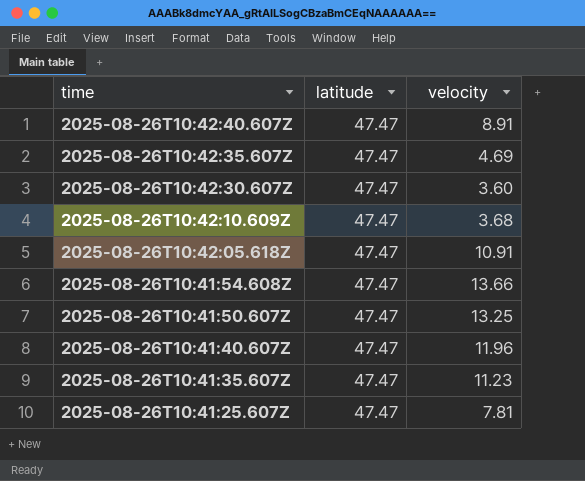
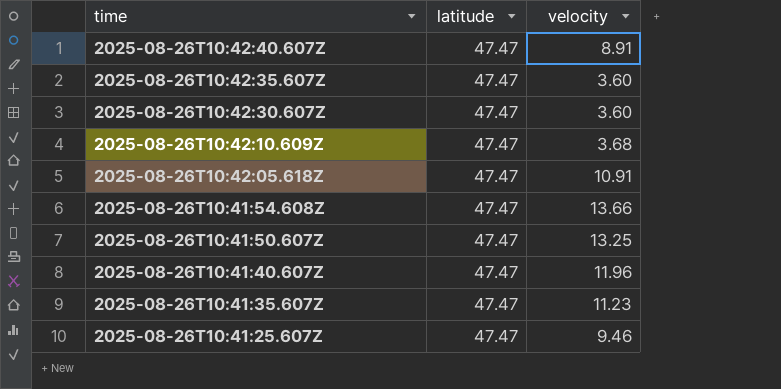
2025-08-26T10:42:35.607Z | velocity: 4.69 -> 3.60
2025-08-26T10:41:25.607Z | velocity: 7.81 -> 9.46

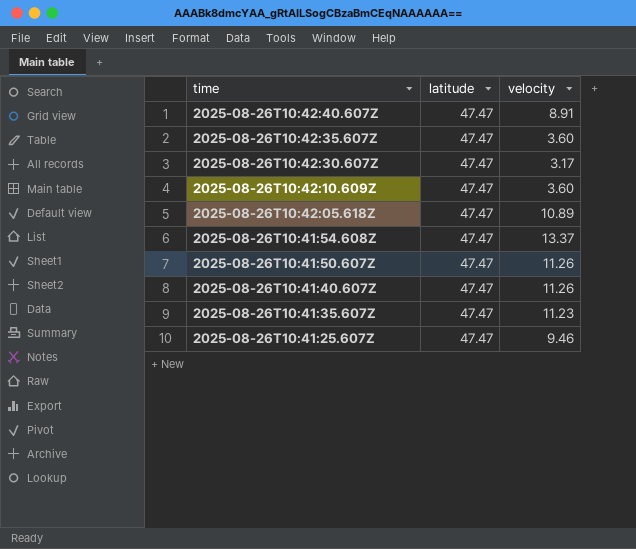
2025-08-26T10:42:30.607Z | velocity: 3.60 -> 3.17
2025-08-26T10:42:10.609Z | velocity: 3.68 -> 3.60
2025-08-26T10:42:05.618Z | velocity: 10.91 -> 10.89
2025-08-26T10:41:54.608Z | velocity: 13.66 -> 13.37
2025-08-26T10:41:50.607Z | velocity: 13.25 -> 11.26
2025-08-26T10:41:40.607Z | velocity: 11.96 -> 11.26

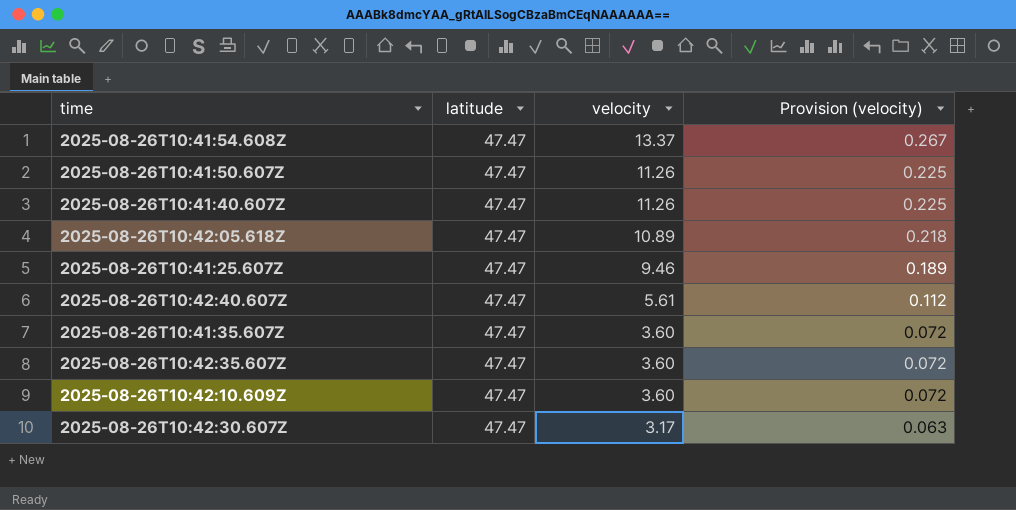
row order: time descending -> velocity descending
column Provision (velocity) | formula: none -> [velocity] * 0.02
2025-08-26T10:42:40.607Z | velocity: 8.91 -> 5.61
2025-08-26T10:41:35.607Z | velocity: 11.23 -> 3.60

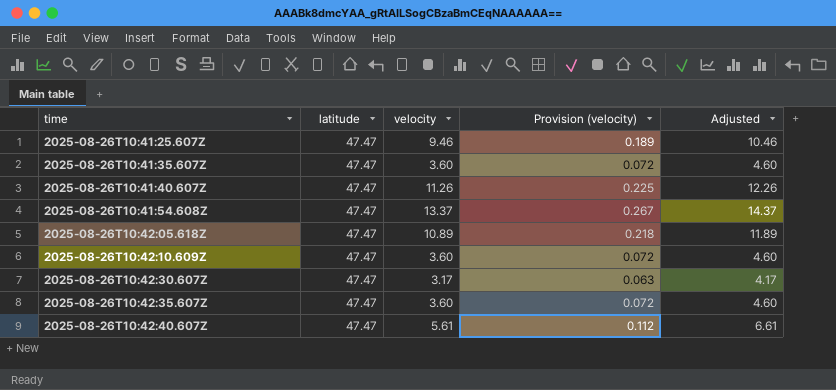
row order: velocity descending -> time ascending
column Adjusted | formula: none -> [velocity] + 1
row 2025-08-26T10:41:50.607Z: 47.47 | 11.26 | 0.225 -> none

